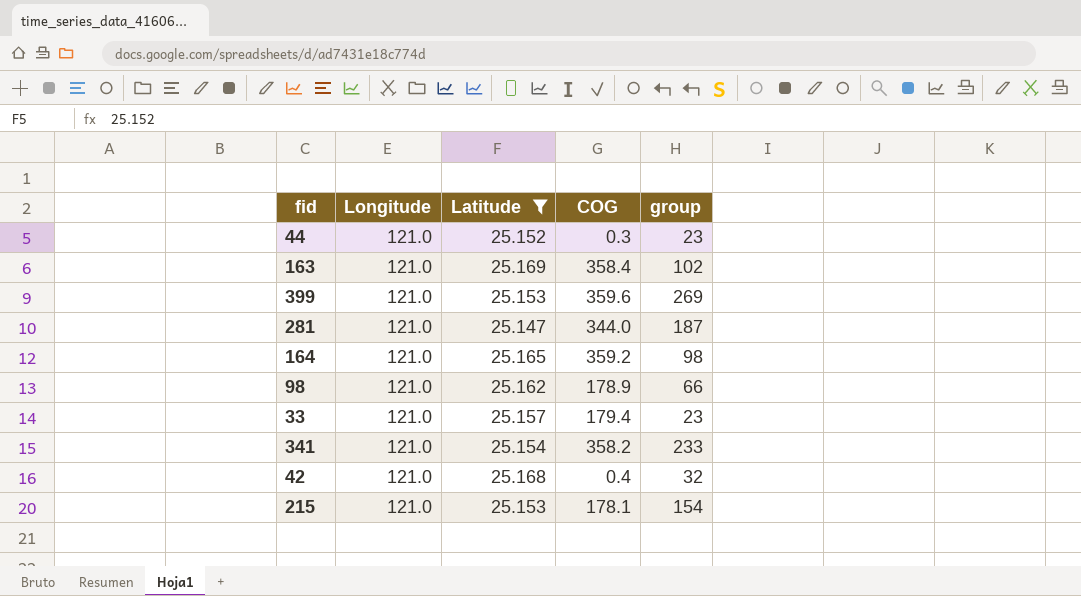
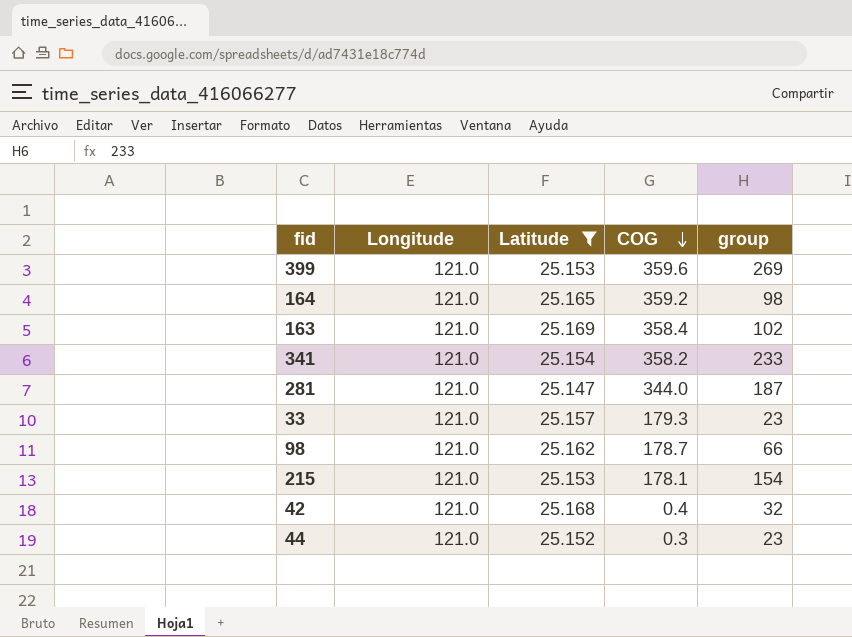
row order: none -> COG descending
33 | COG: 179.4 -> 179.3
98 | COG: 178.9 -> 178.7

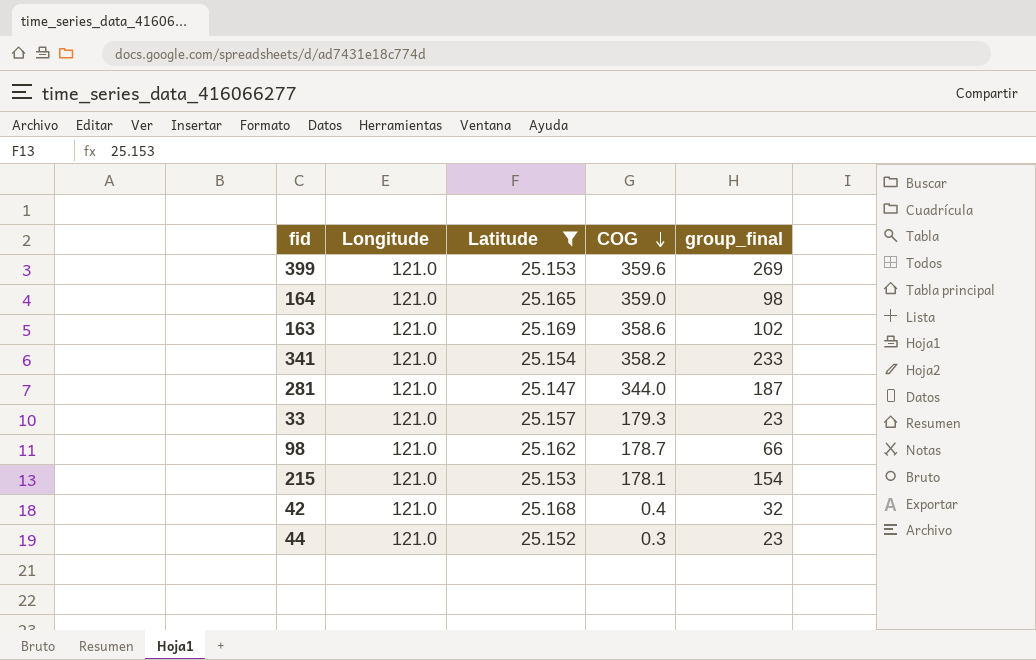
column name: group -> group_final
164 | COG: 359.2 -> 359.0
163 | COG: 358.4 -> 358.6

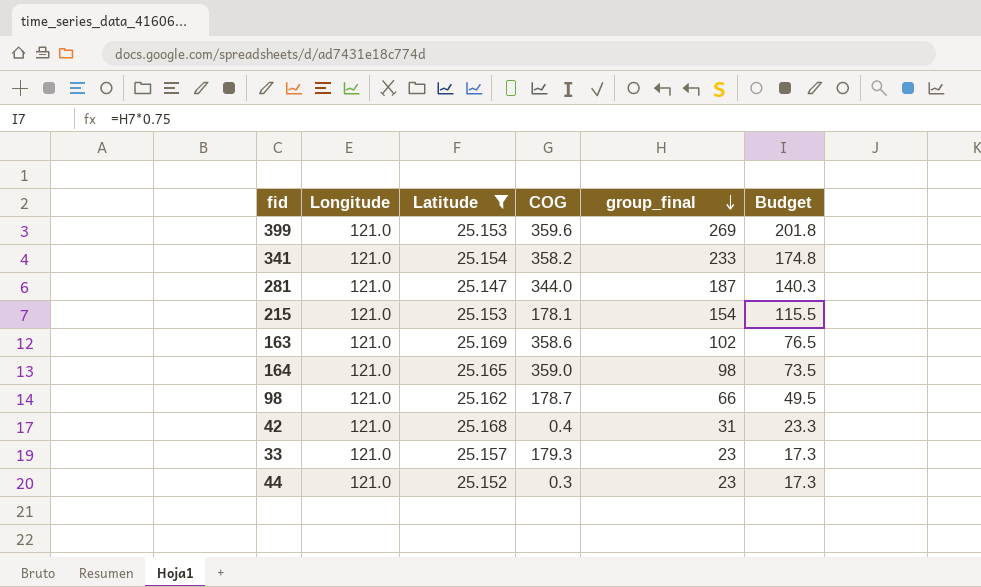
row order: COG descending -> group_final descending
column Budget | formula: none -> [group_final] * 0.75
42 | group_final: 32 -> 31

